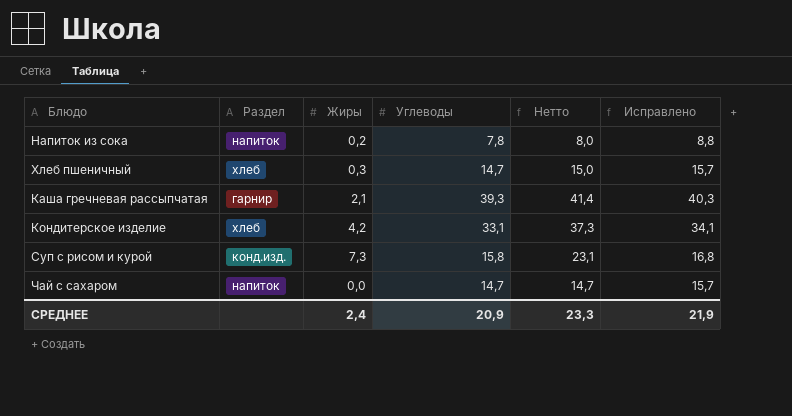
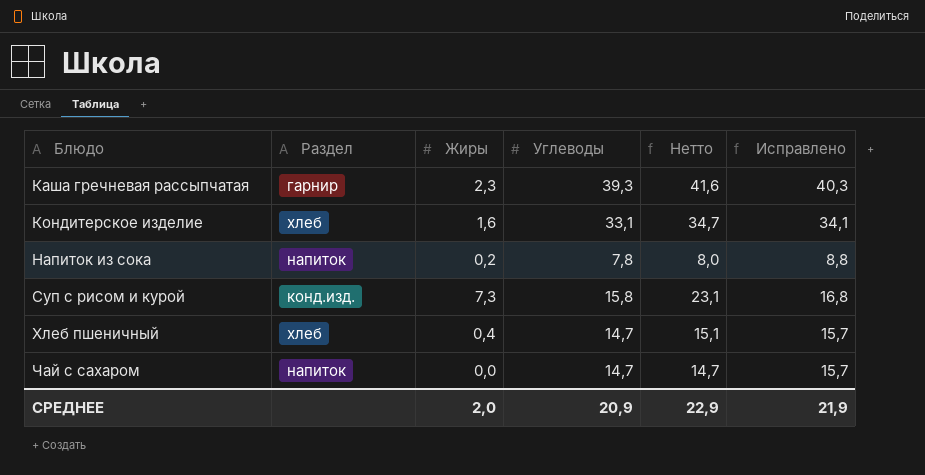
row order: none -> Блюдо ascending
Каша гречневая рассыпчатая | Жиры: 2,1 -> 2,3
Каша гречневая рассыпчатая | Нетто: 41,4 -> 41,6
Кондитерское изделие | Жиры: 4,2 -> 1,6
Кондитерское изделие | Нетто: 37,3 -> 34,7
Хлеб пшеничный | Жиры: 0,3 -> 0,4
Хлеб пшеничный | Нетто: 15,0 -> 15,1
СРЕДНЕЕ | Жиры: 2,4 -> 2,0
СРЕДНЕЕ | Нетто: 23,3 -> 22,9

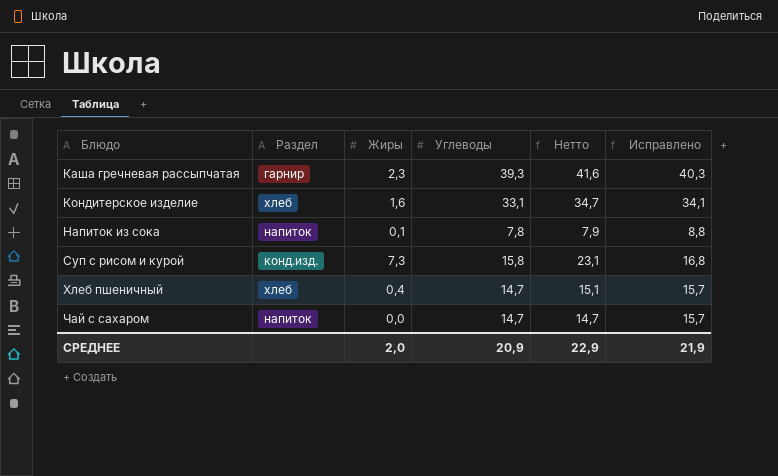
Напиток из сока | Жиры: 0,2 -> 0,1
Напиток из сока | Нетто: 8,0 -> 7,9

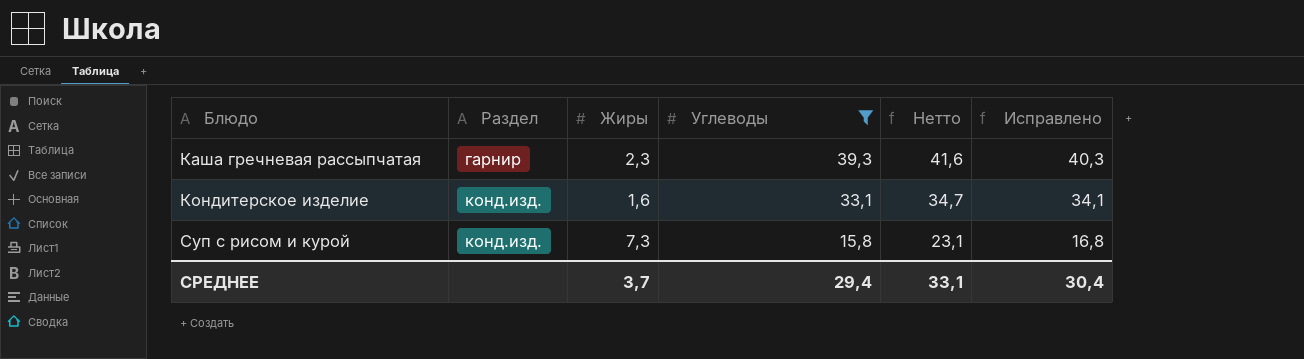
filter: none -> Углеводы >= 15,8
Кондитерское изделие | Раздел: хлеб -> конд.изд.
СРЕДНЕЕ | Жиры: 2,0 -> 3,7
СРЕДНЕЕ | Углеводы: 20,9 -> 29,4
СРЕДНЕЕ | Нетто: 22,9 -> 33,1
СРЕДНЕЕ | Исправлено: 21,9 -> 30,4

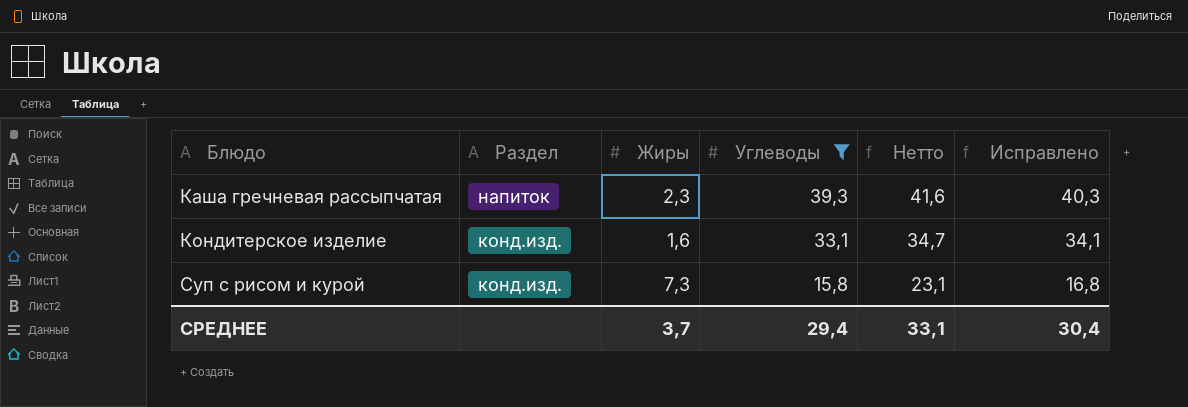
Каша гречневая рассыпчатая | Раздел: гарнир -> напиток

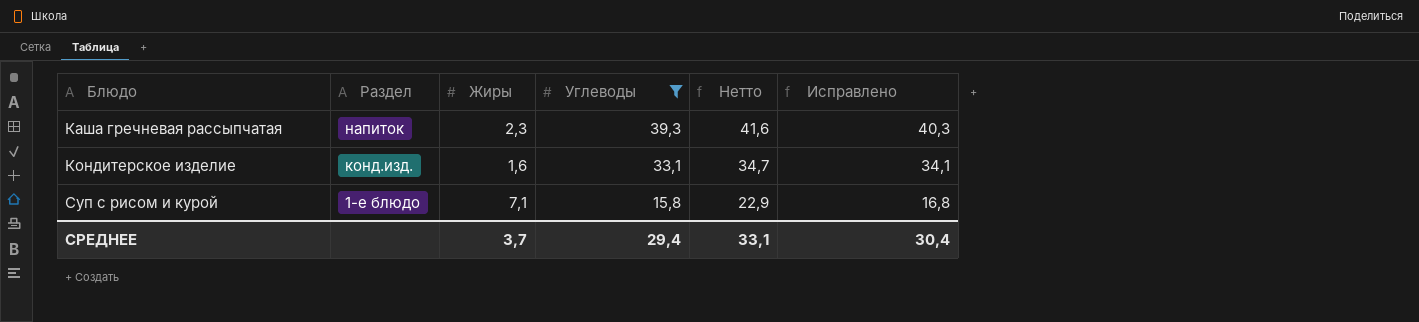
Суп с рисом и курой | Раздел: конд.изд. -> 1-е блюдо
Суп с рисом и курой | Жиры: 7,3 -> 7,1
Суп с рисом и курой | Нетто: 23,1 -> 22,9

